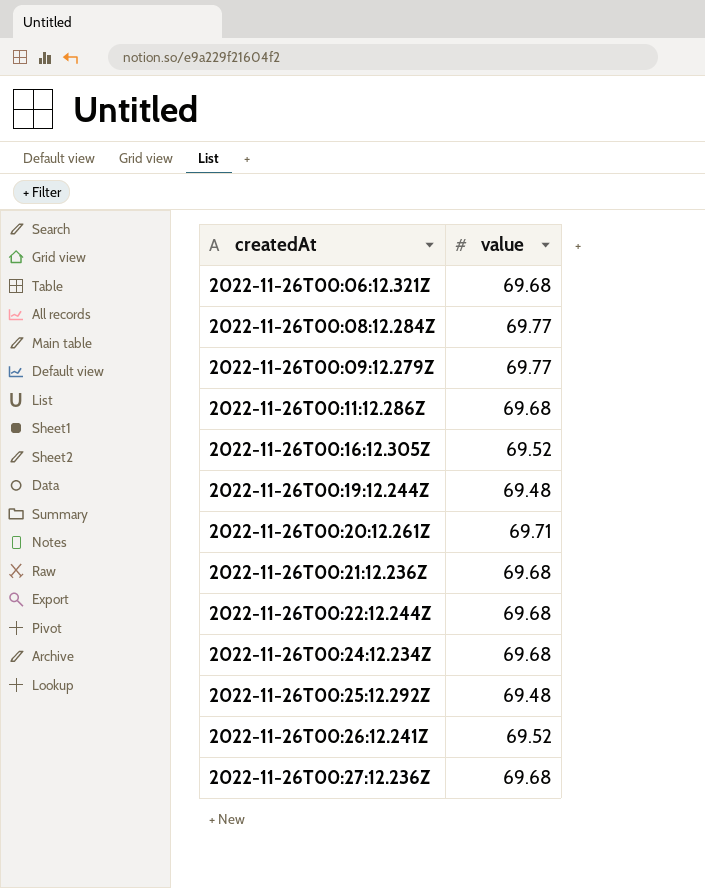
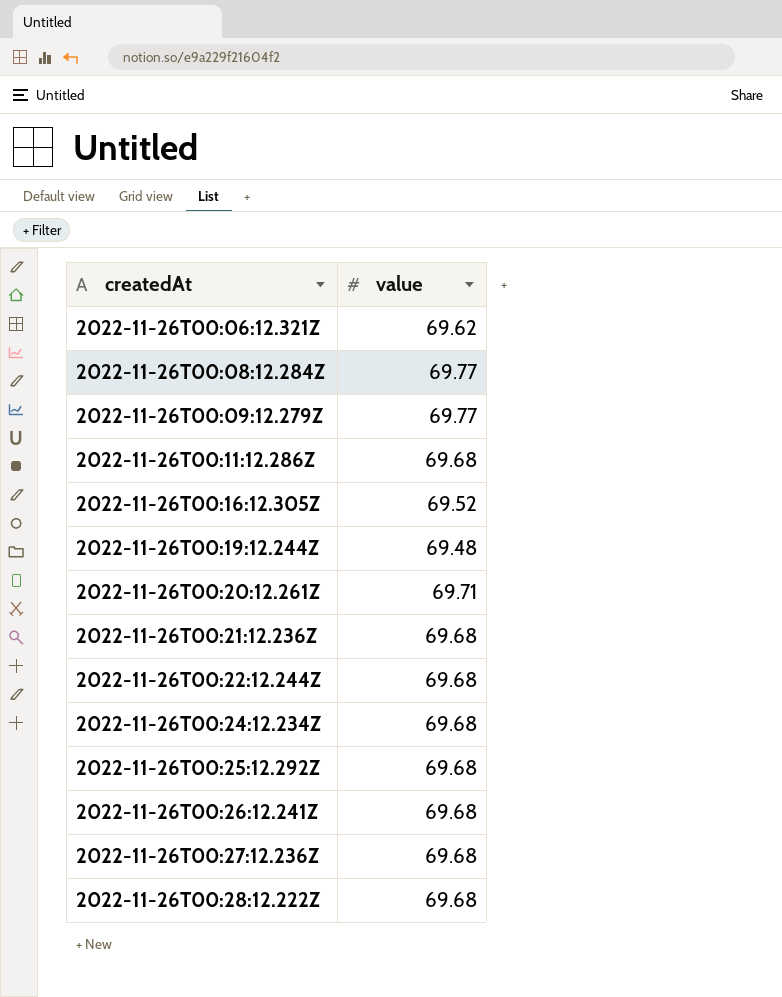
2022-11-26T00:06:12.321Z | value: 69.68 -> 69.62
2022-11-26T00:25:12.292Z | value: 69.48 -> 69.68
2022-11-26T00:26:12.241Z | value: 69.52 -> 69.68
row 2022-11-26T00:28:12.222Z: none -> 69.68

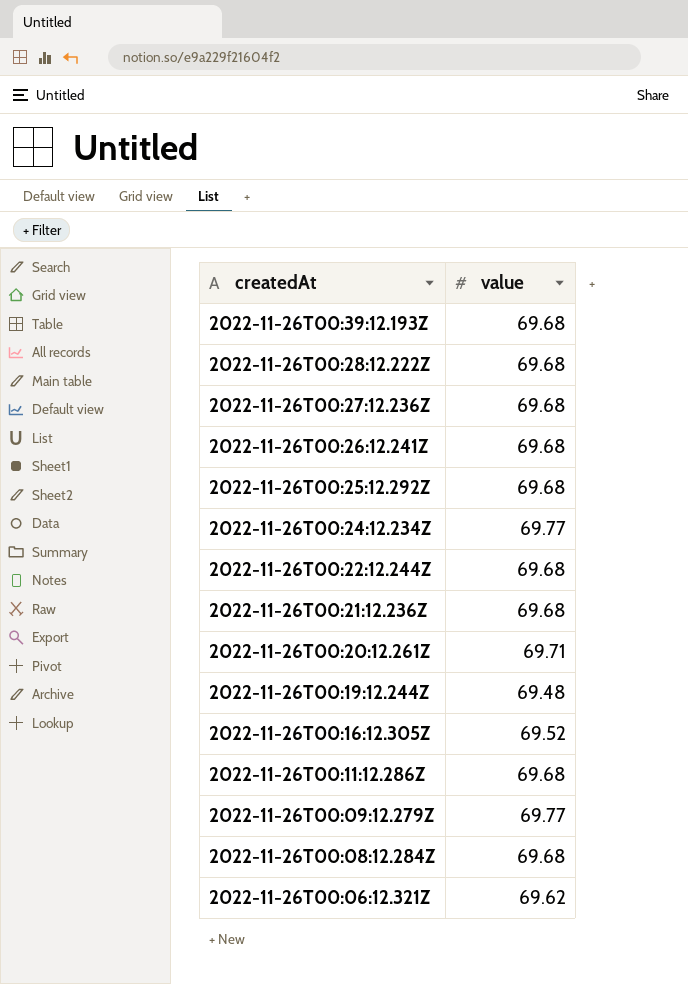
row order: createdAt ascending -> createdAt descending
row 2022-11-26T00:39:12.193Z: none -> 69.68
2022-11-26T00:24:12.234Z | value: 69.68 -> 69.77
2022-11-26T00:08:12.284Z | value: 69.77 -> 69.68

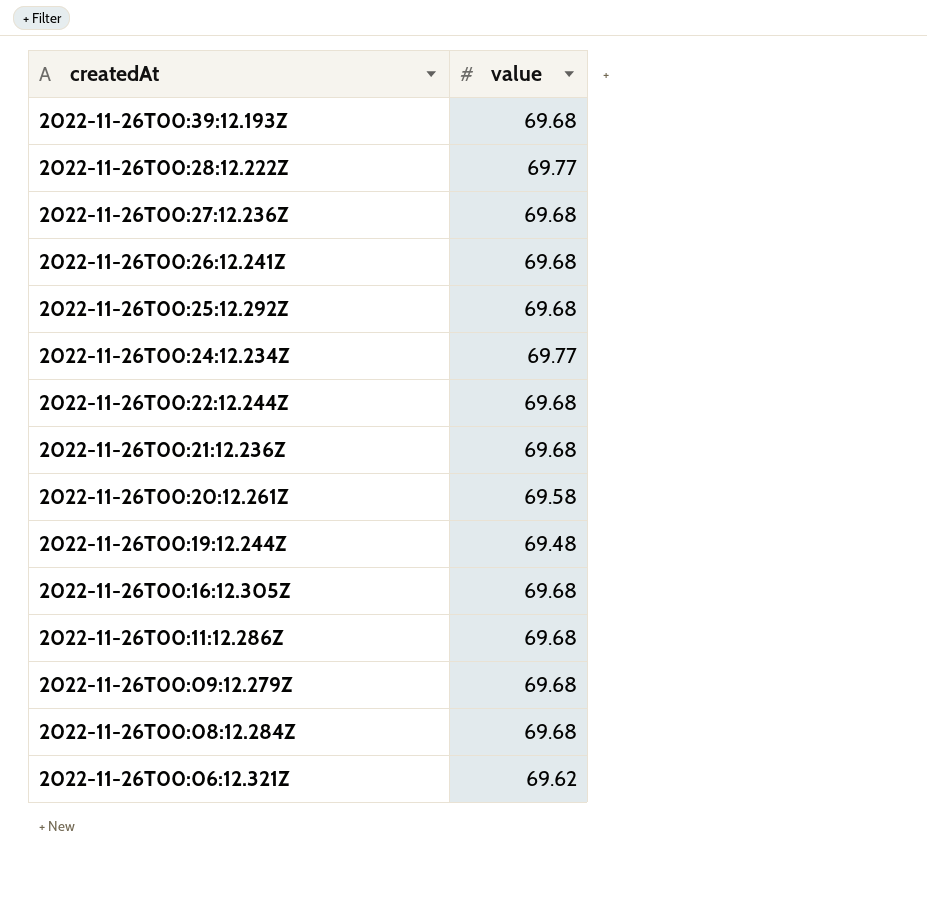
2022-11-26T00:28:12.222Z | value: 69.68 -> 69.77
2022-11-26T00:20:12.261Z | value: 69.71 -> 69.58
2022-11-26T00:16:12.305Z | value: 69.52 -> 69.68
2022-11-26T00:09:12.279Z | value: 69.77 -> 69.68

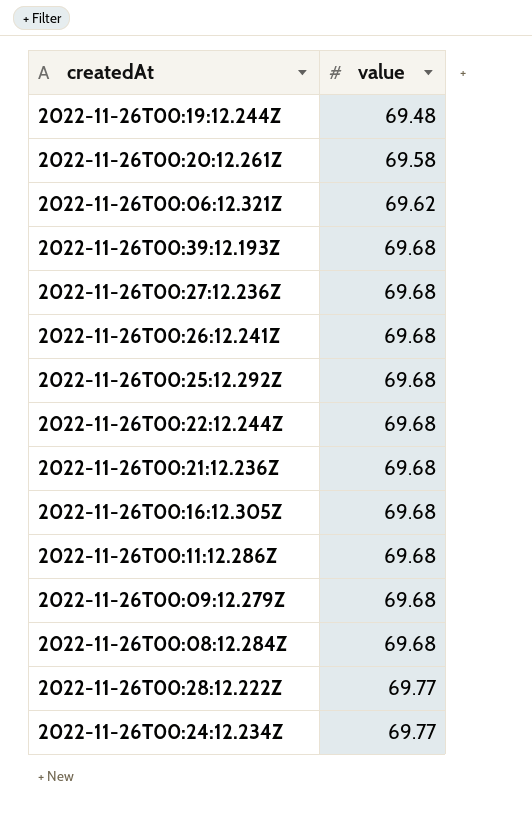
row order: createdAt descending -> value ascending

